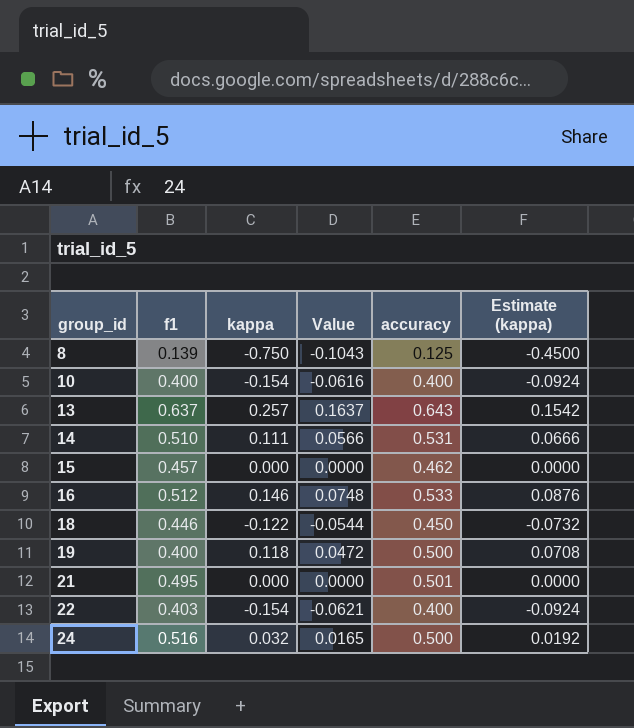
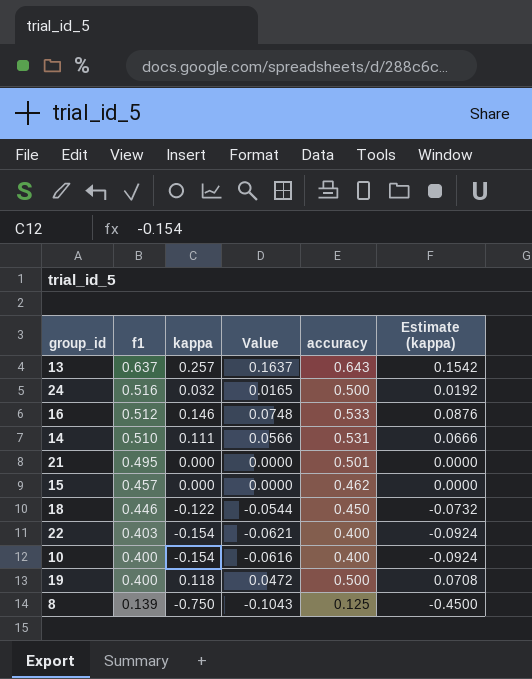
row order: group_id ascending -> f1 descending

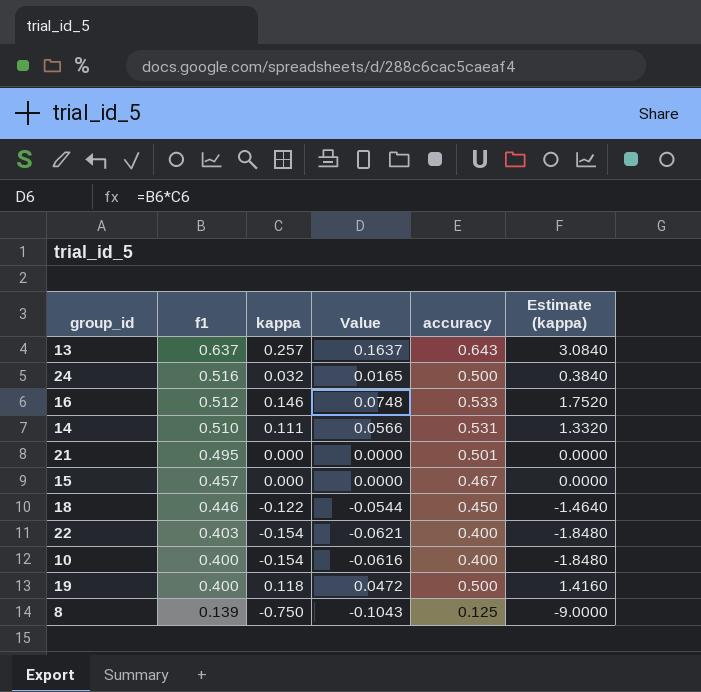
column Estimate (kappa) | formula: [kappa] * 0.6 -> [kappa] * 12
15 | accuracy: 0.462 -> 0.467

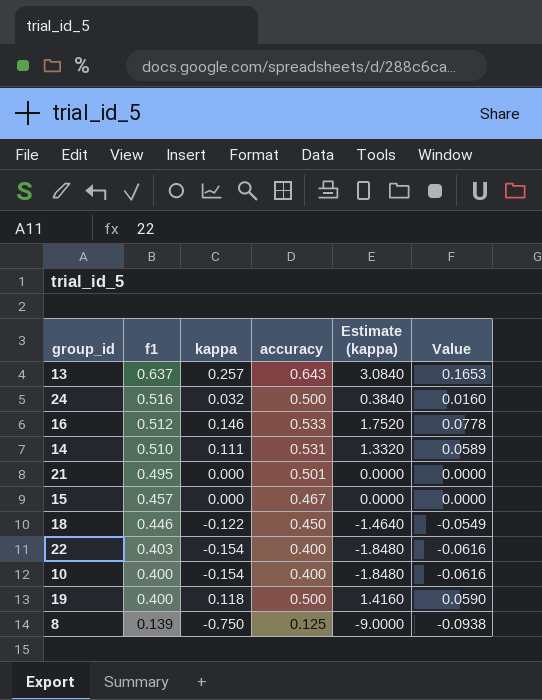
column Value | formula: [f1] * [kappa] -> [kappa] * [accuracy]
column Value | position: 4 -> 6

